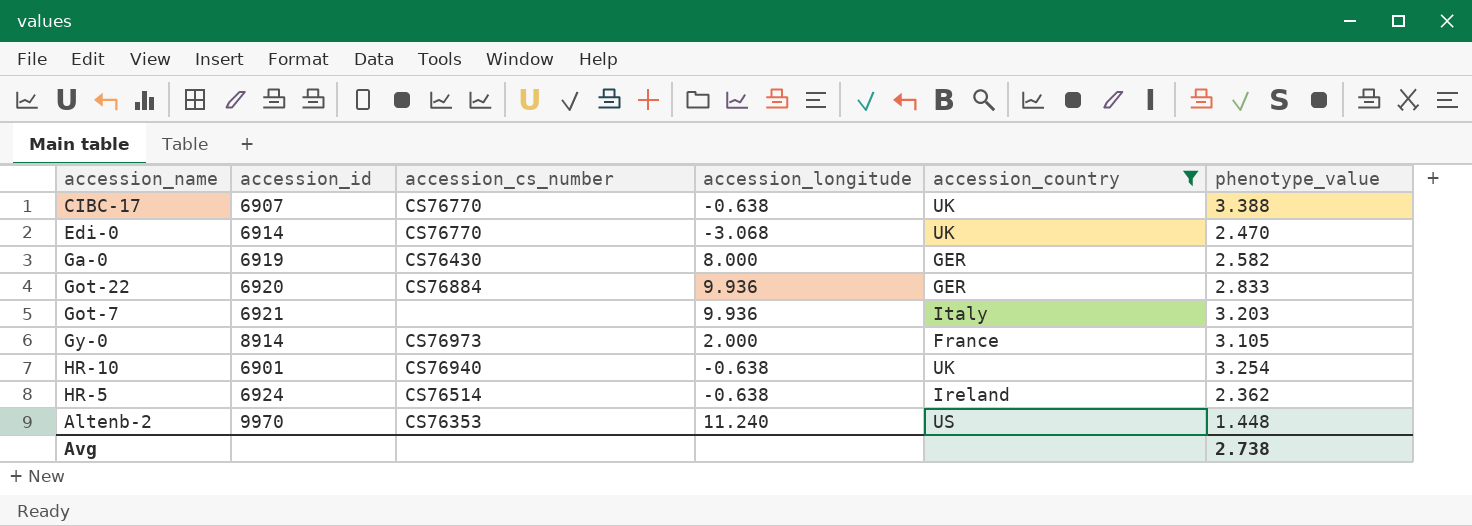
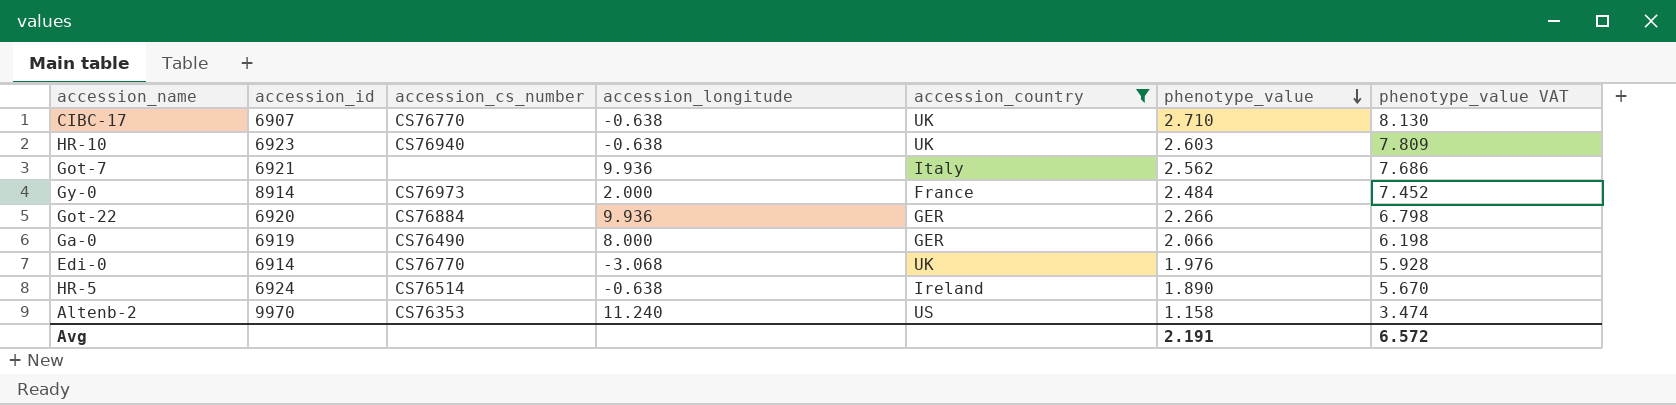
row order: none -> phenotype_value descending
column phenotype_value VAT | formula: none -> [phenotype_value] * 3
CIBC-17 | phenotype_value: 3.388 -> 2.710
HR-10 | accession_id: 6901 -> 6923
HR-10 | phenotype_value: 3.254 -> 2.603
Got-7 | phenotype_value: 3.203 -> 2.562
Gy-0 | phenotype_value: 3.105 -> 2.484
Got-22 | phenotype_value: 2.833 -> 2.266
Ga-0 | accession_cs_number: CS76430 -> CS76490
Ga-0 | phenotype_value: 2.582 -> 2.066
Edi-0 | phenotype_value: 2.470 -> 1.976
HR-5 | phenotype_value: 2.362 -> 1.890
Altenb-2 | phenotype_value: 1.448 -> 1.158
Avg | phenotype_value: 2.738 -> 2.191

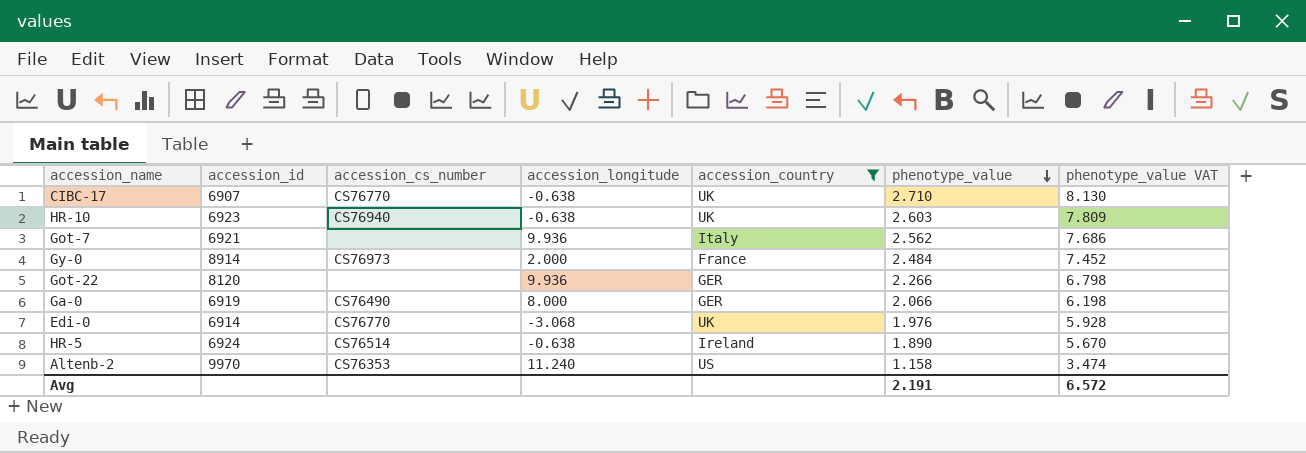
Got-22 | accession_id: 6920 -> 8120
Got-22 | accession_cs_number: CS76884 -> none

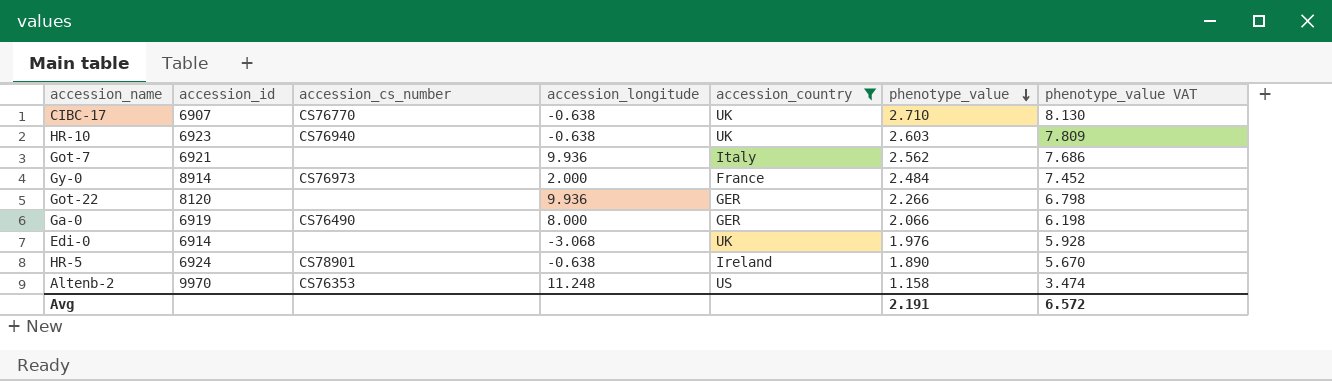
Edi-0 | accession_cs_number: CS76770 -> none
HR-5 | accession_cs_number: CS76514 -> CS78901
Altenb-2 | accession_longitude: 11.240 -> 11.248

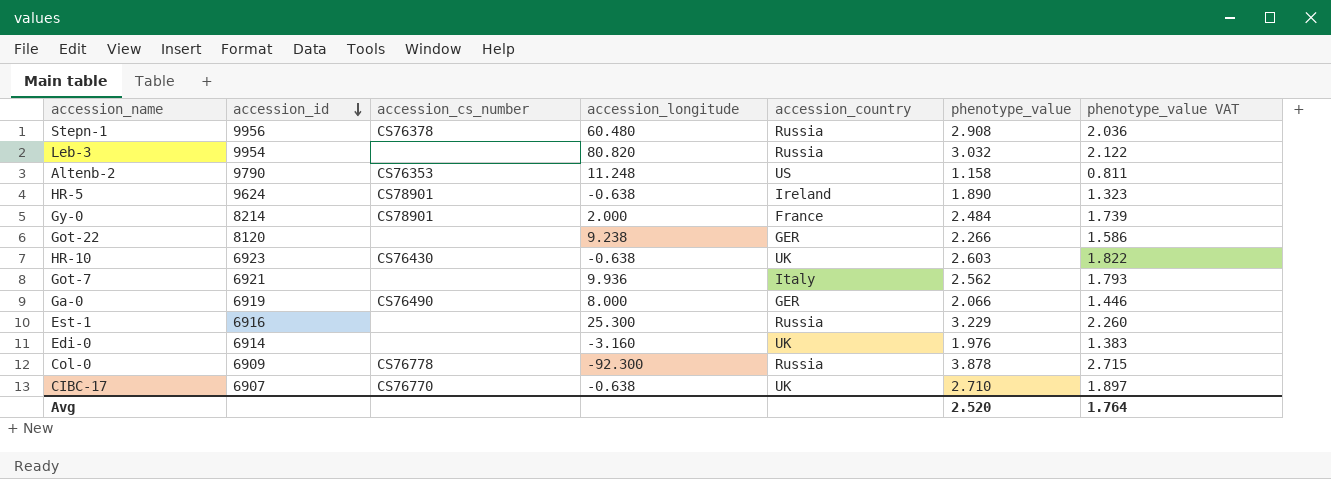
filter: accession_country != Russia -> none
row order: phenotype_value descending -> accession_id descending
column phenotype_value VAT | formula: [phenotype_value] * 3 -> [phenotype_value] * 0.7
Altenb-2 | accession_id: 9970 -> 9790
HR-5 | accession_id: 6924 -> 9624
Gy-0 | accession_id: 8914 -> 8214
Gy-0 | accession_cs_number: CS76973 -> CS78901
Got-22 | accession_longitude: 9.936 -> 9.238
HR-10 | accession_cs_number: CS76940 -> CS76430
Edi-0 | accession_longitude: -3.068 -> -3.160
Avg | phenotype_value: 2.191 -> 2.520
Avg | phenotype_value VAT: 6.572 -> 1.764

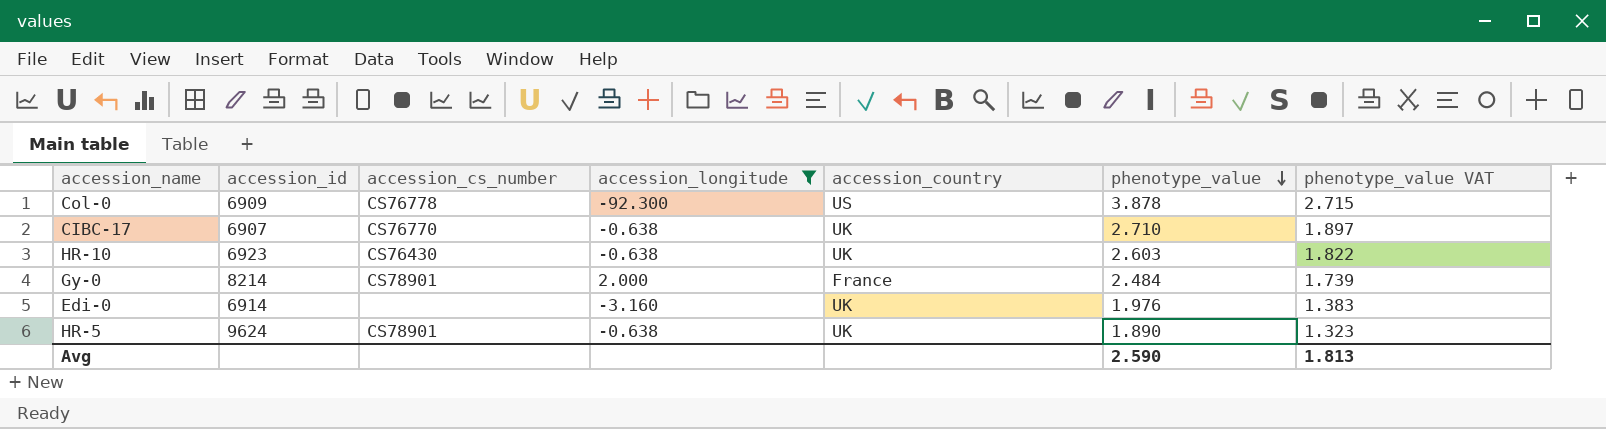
filter: none -> accession_longitude <= 2.000
row order: accession_id descending -> phenotype_value descending
Col-0 | accession_country: Russia -> US
HR-5 | accession_country: Ireland -> UK
Avg | phenotype_value: 2.520 -> 2.590
Avg | phenotype_value VAT: 1.764 -> 1.813

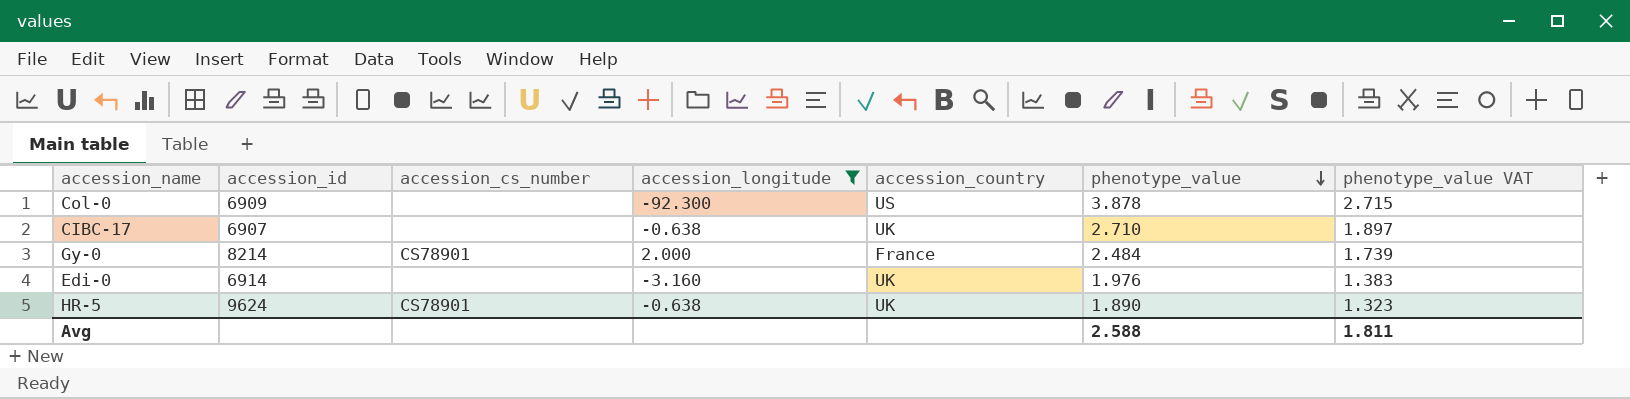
row HR-10: 6923 | CS76430 | -0.638 | UK | 2.603 | 1.822 -> none
Col-0 | accession_cs_number: CS76778 -> none
CIBC-17 | accession_cs_number: CS76770 -> none
Avg | phenotype_value: 2.590 -> 2.588
Avg | phenotype_value VAT: 1.813 -> 1.811

